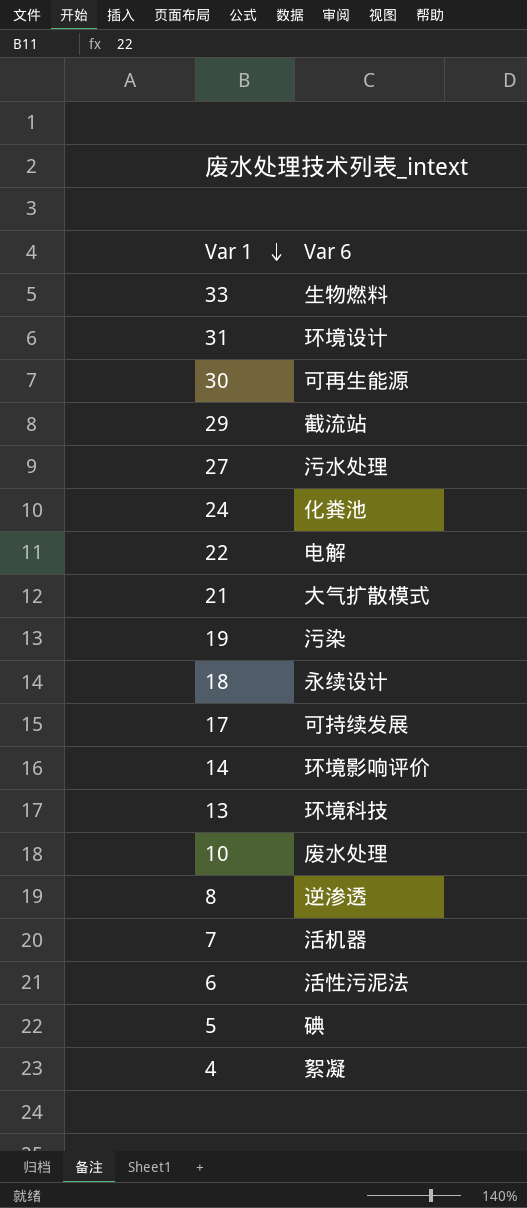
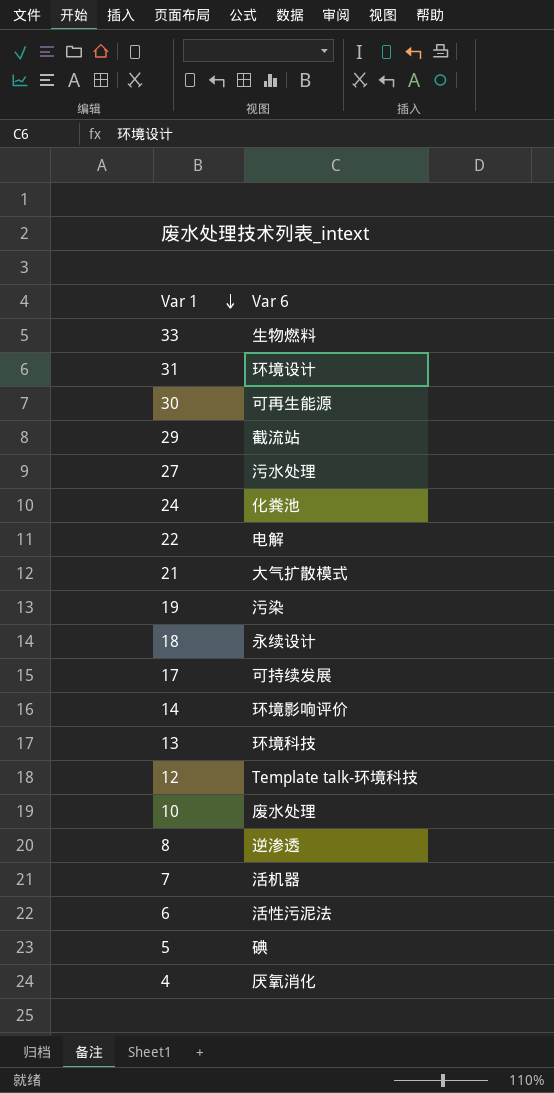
row 12: none -> Template talk-环境科技
4 | Var 6: 絮凝 -> 厌氧消化

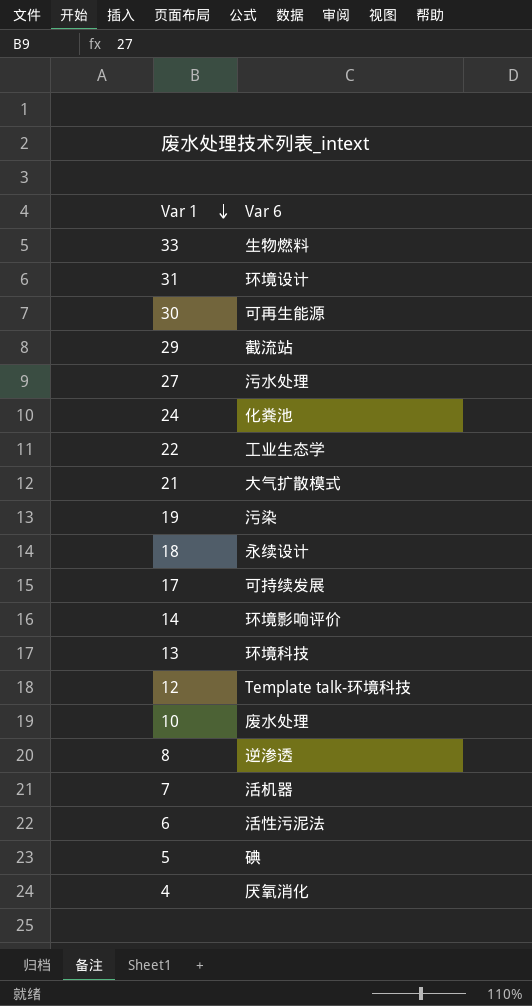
22 | Var 6: 电解 -> 工业生态学

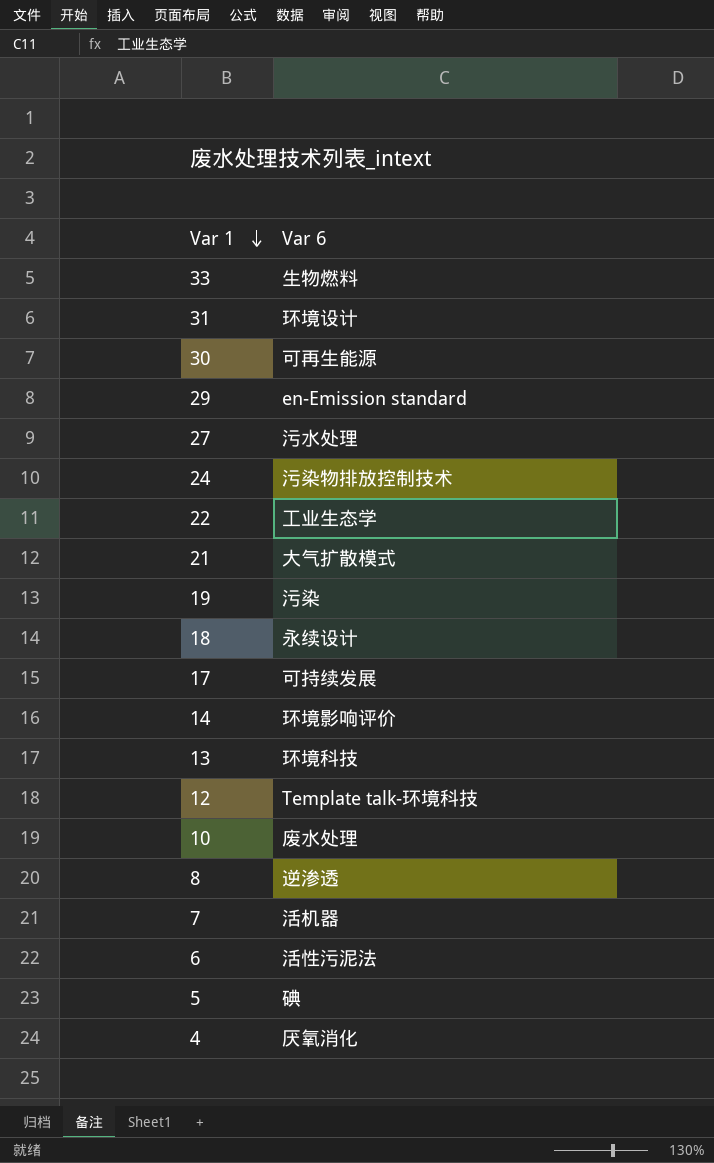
29 | Var 6: 截流站 -> en-Emission standard
24 | Var 6: 化粪池 -> 污染物排放控制技术

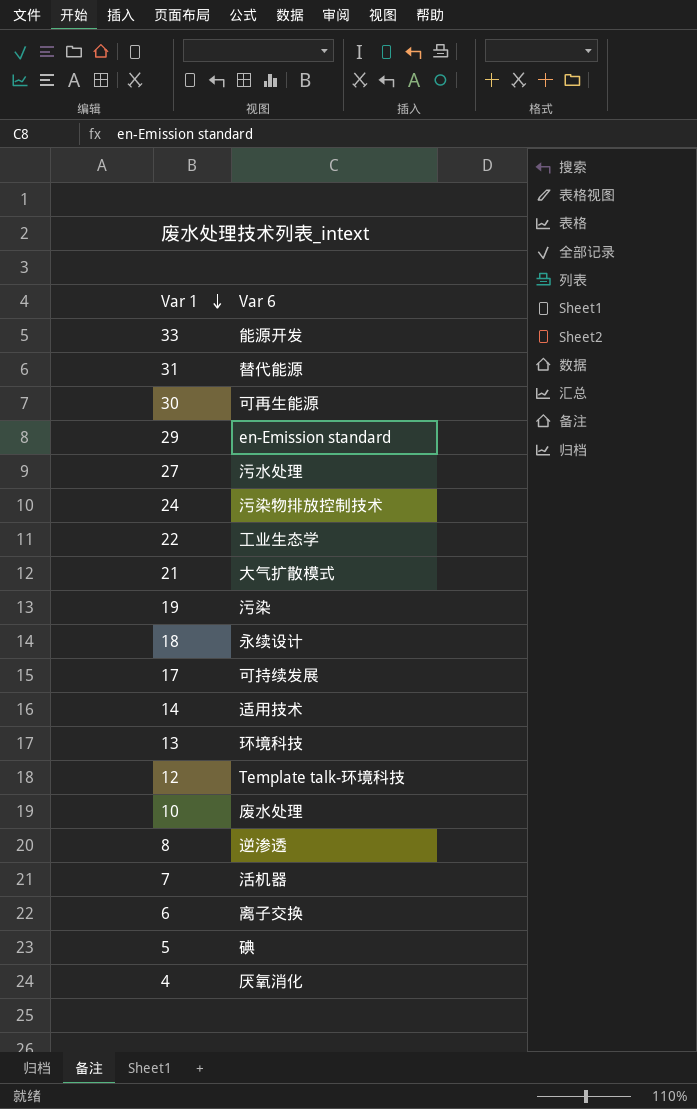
33 | Var 6: 生物燃料 -> 能源开发
31 | Var 6: 环境设计 -> 替代能源
14 | Var 6: 环境影响评价 -> 适用技术
6 | Var 6: 活性污泥法 -> 离子交换

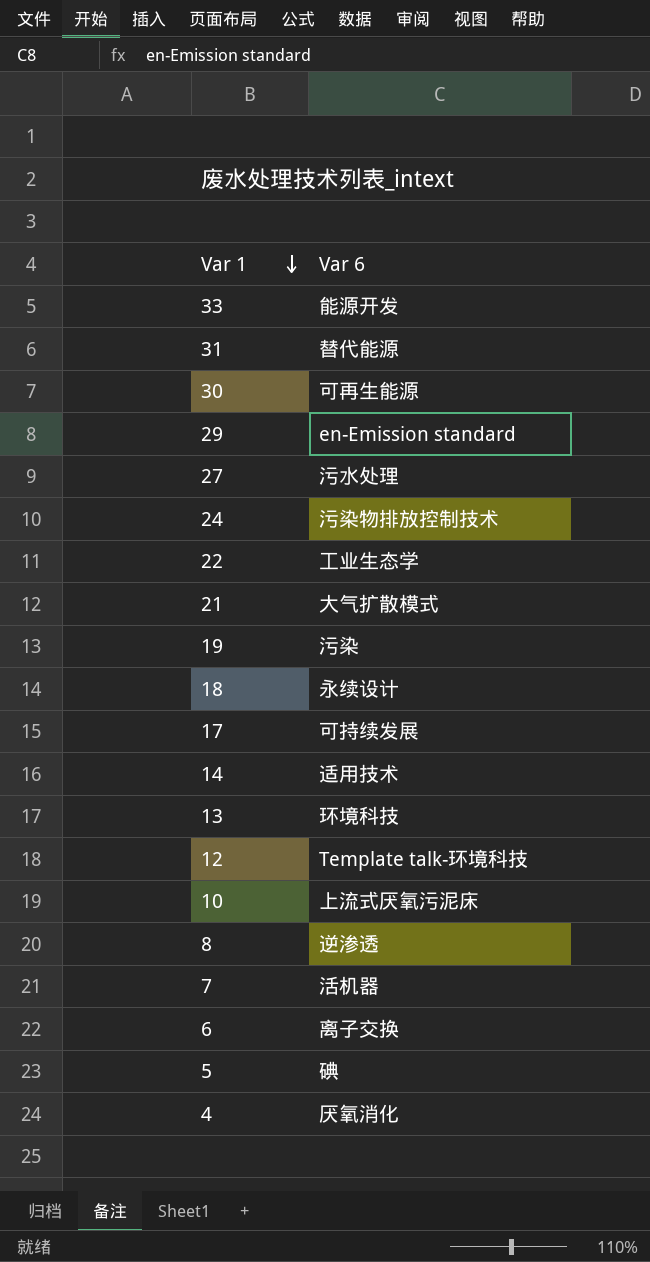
10 | Var 6: 废水处理 -> 上流式厌氧污泥床

